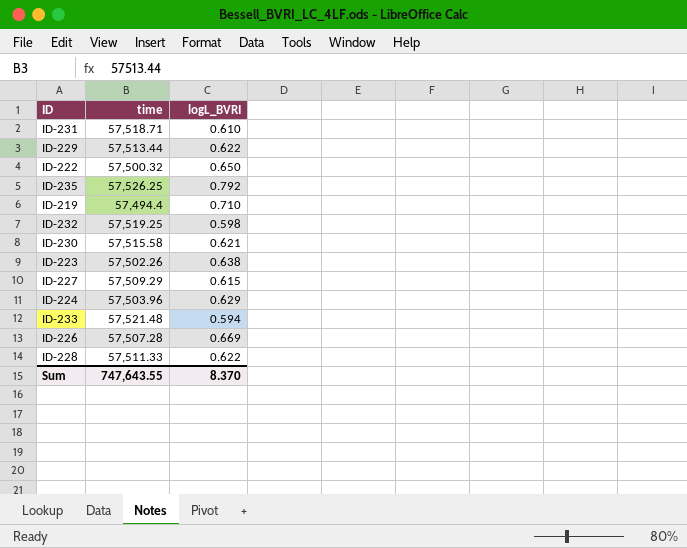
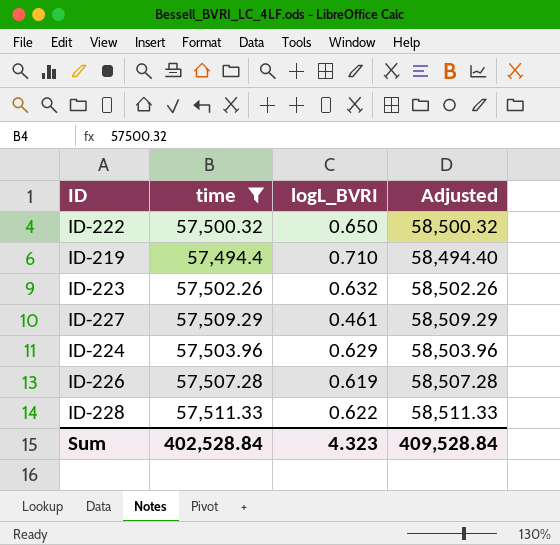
filter: none -> time <= 57,511.33
column Adjusted | formula: none -> [time] + 1000
ID-223 | logL_BVRI: 0.638 -> 0.632
ID-227 | logL_BVRI: 0.615 -> 0.461
ID-226 | logL_BVRI: 0.669 -> 0.619
Sum | time: 747,643.55 -> 402,528.84
Sum | logL_BVRI: 8.370 -> 4.323

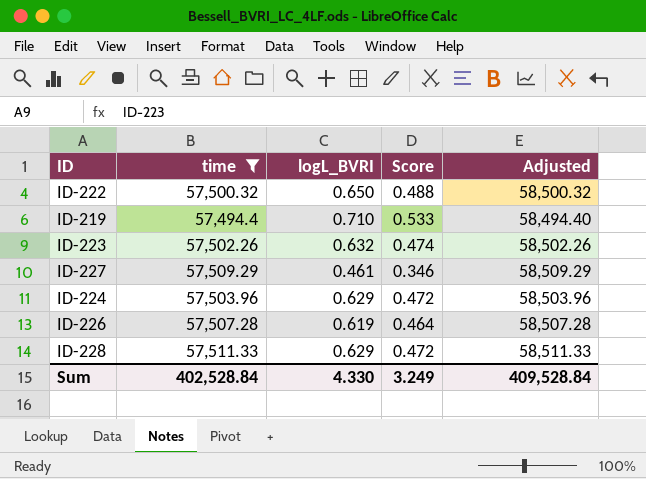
column Score | formula: none -> [logL_BVRI] * 0.75
ID-228 | logL_BVRI: 0.622 -> 0.629
Sum | logL_BVRI: 4.323 -> 4.330

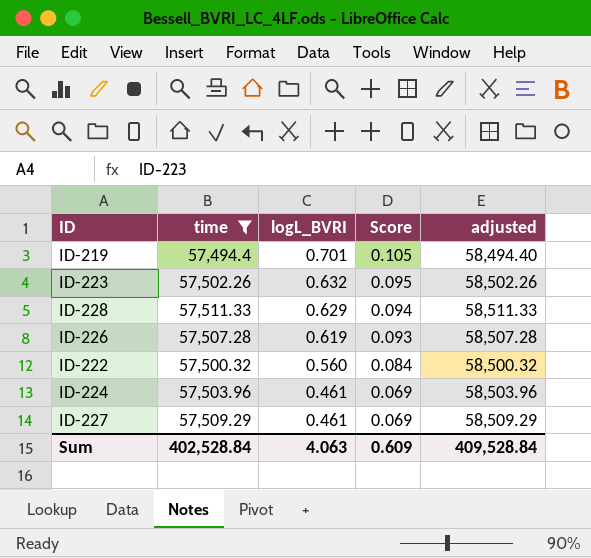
row order: none -> logL_BVRI descending
column Score | formula: [logL_BVRI] * 0.75 -> [logL_BVRI] * 0.15
column name: Adjusted -> adjusted
ID-219 | logL_BVRI: 0.710 -> 0.701
ID-222 | logL_BVRI: 0.650 -> 0.560
ID-224 | logL_BVRI: 0.629 -> 0.461
Sum | logL_BVRI: 4.330 -> 4.063
Sum | Score: 3.249 -> 0.609

